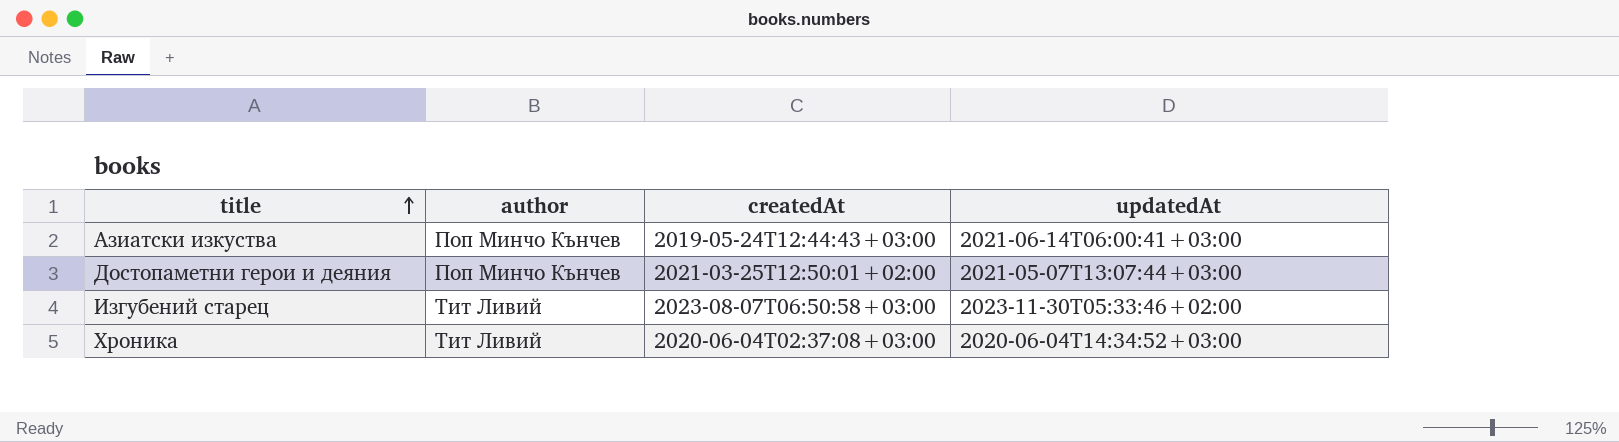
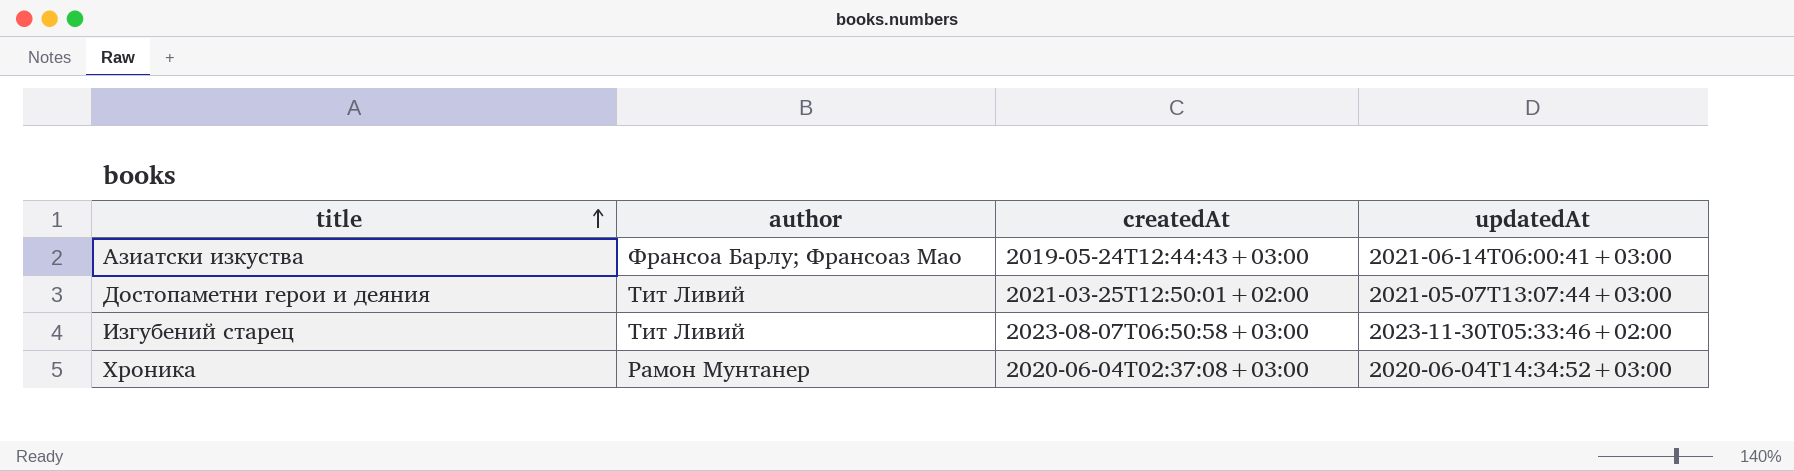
Азиатски изкуства | author: Поп Минчо Кънчев -> Франсоа Барлу; Франсоаз Мао
Достопаметни герои и деяния | author: Поп Минчо Кънчев -> Тит Ливий
Хроника | author: Тит Ливий -> Рамон Мунтанер

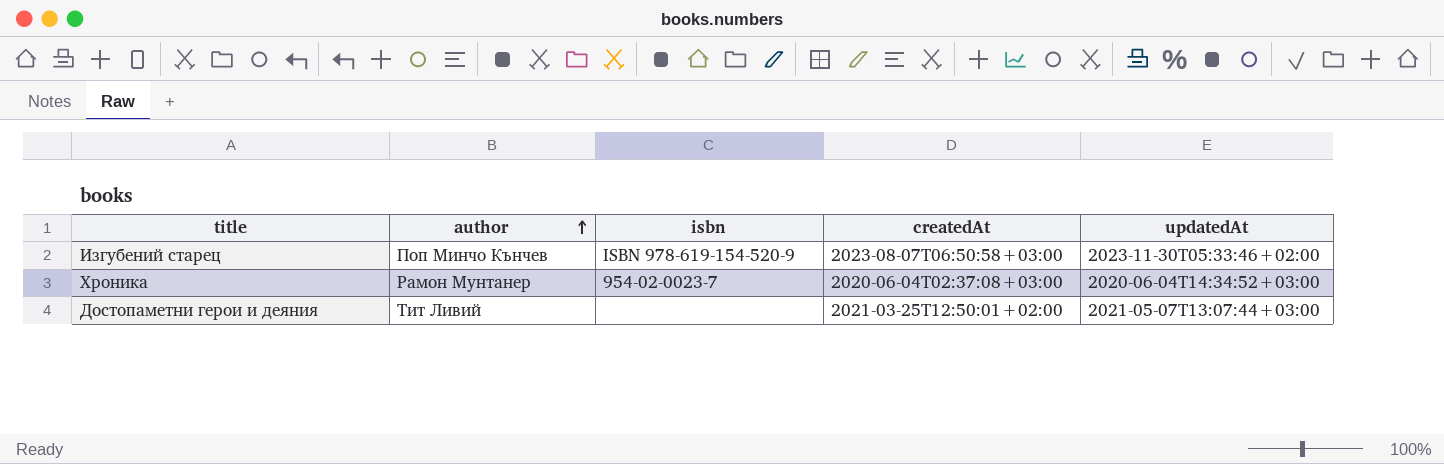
row order: title ascending -> author ascending
column isbn | position: none -> 3
row Азиатски изкуства: Франсоа Барлу; Франсоаз Мао | 2019-05-24T12:44:43+03:00 | 2021-06-14T06:00:41+03:00 -> none
Изгубений старец | author: Тит Ливий -> Поп Минчо Кънчев

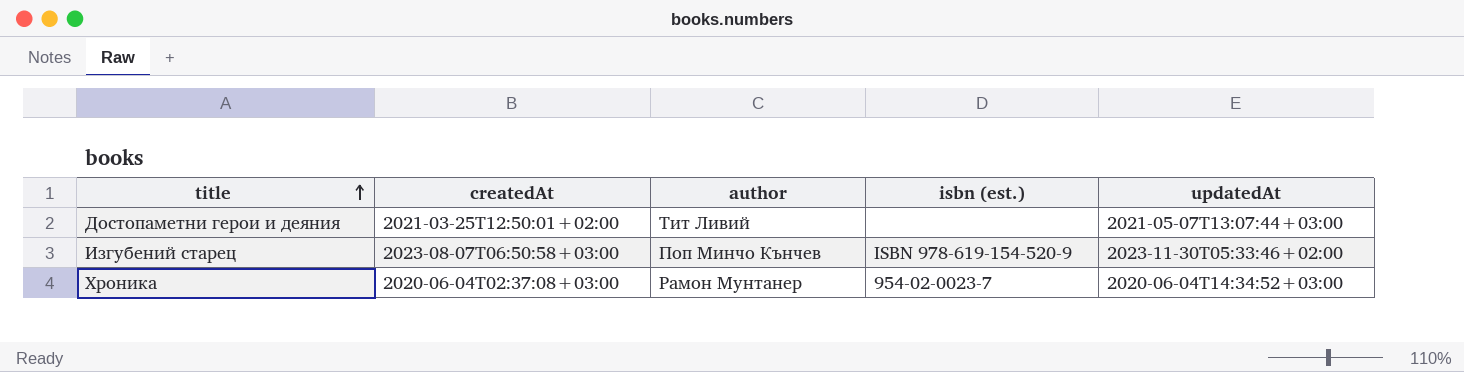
row order: author ascending -> title ascending
column createdAt | position: 4 -> 2
column name: isbn -> isbn (est.)

